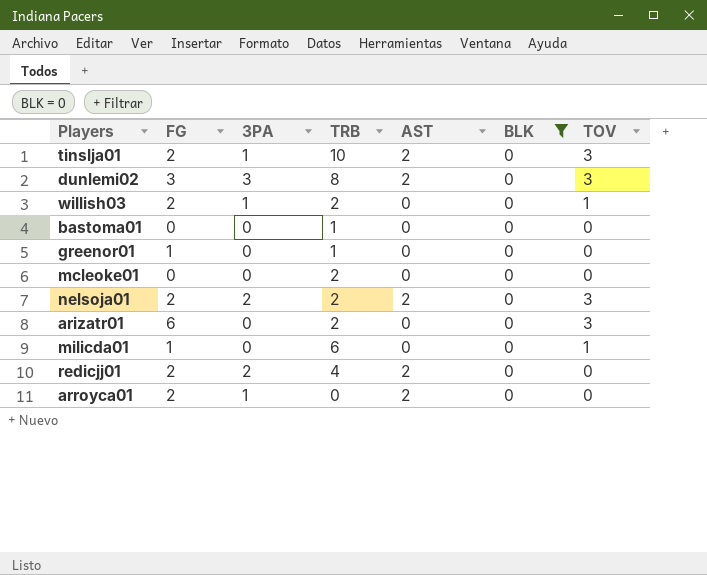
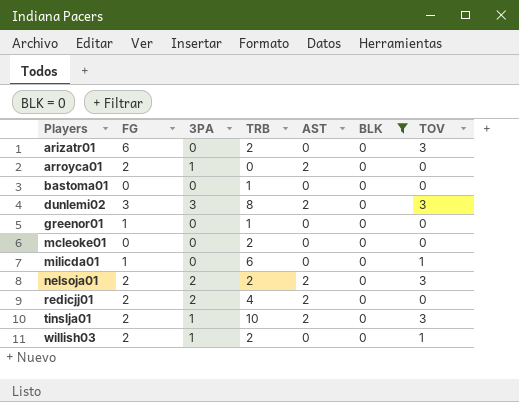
row order: none -> Players ascending

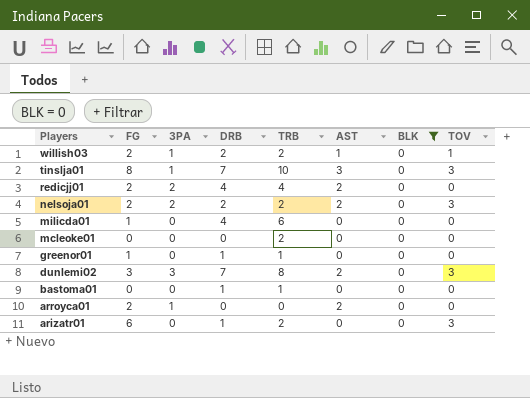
row order: Players ascending -> Players descending
column DRB | position: none -> 4
willish03 | AST: 0 -> 1
tinslja01 | FG: 2 -> 8
tinslja01 | AST: 2 -> 3
milicda01 | TOV: 1 -> 0

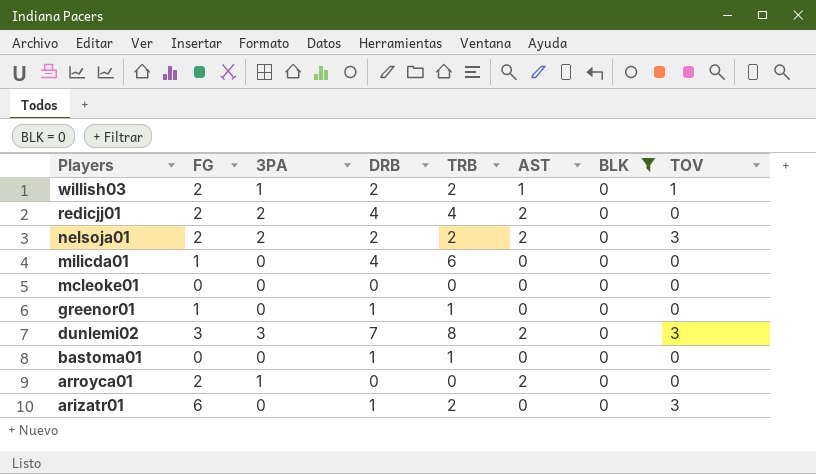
row tinslja01: 8 | 1 | 7 | 10 | 3 | 0 | 3 -> none
mcleoke01 | TRB: 2 -> 0

